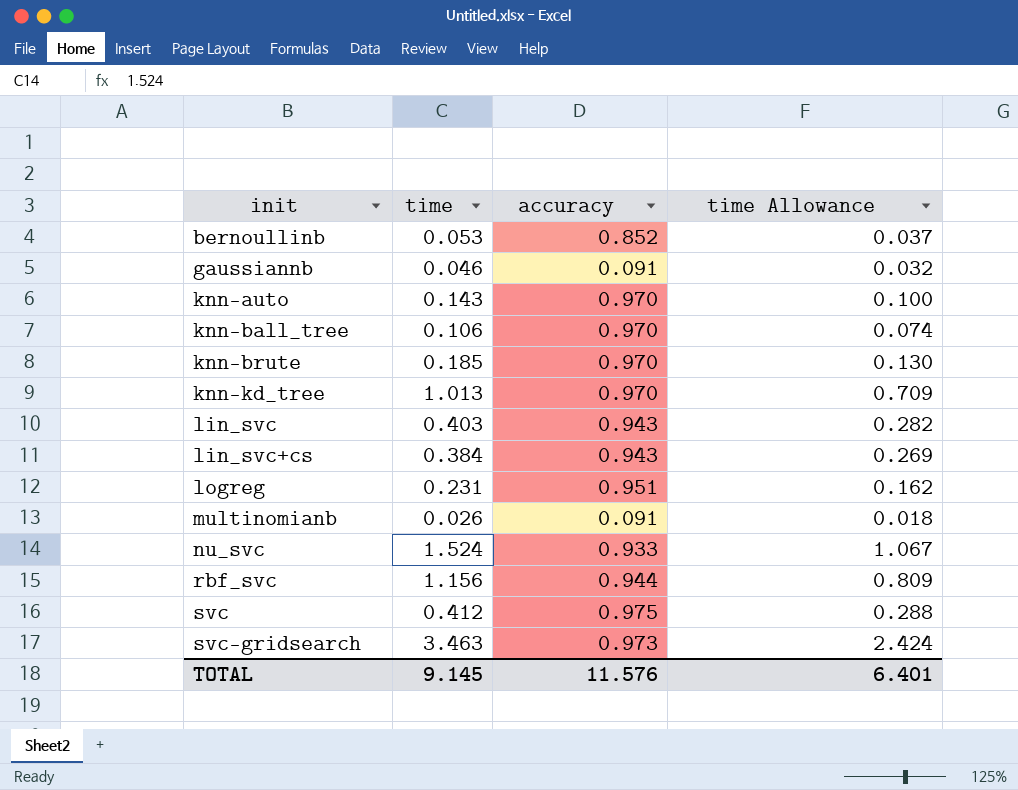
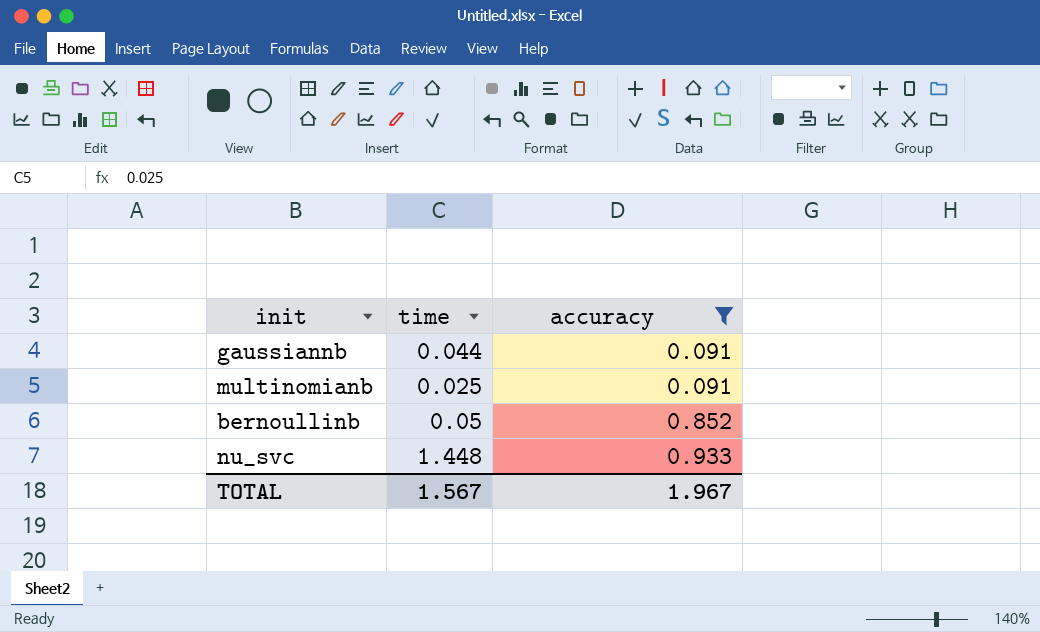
filter: none -> accuracy <= 0.933
row order: init ascending -> accuracy ascending
column time Allowance | formula: [time] * 0.7 -> none
gaussiannb | time: 0.046 -> 0.044
multinomianb | time: 0.026 -> 0.025
bernoullinb | time: 0.053 -> 0.05
nu_svc | time: 1.524 -> 1.448
TOTAL | time: 9.145 -> 1.567
TOTAL | accuracy: 11.576 -> 1.967

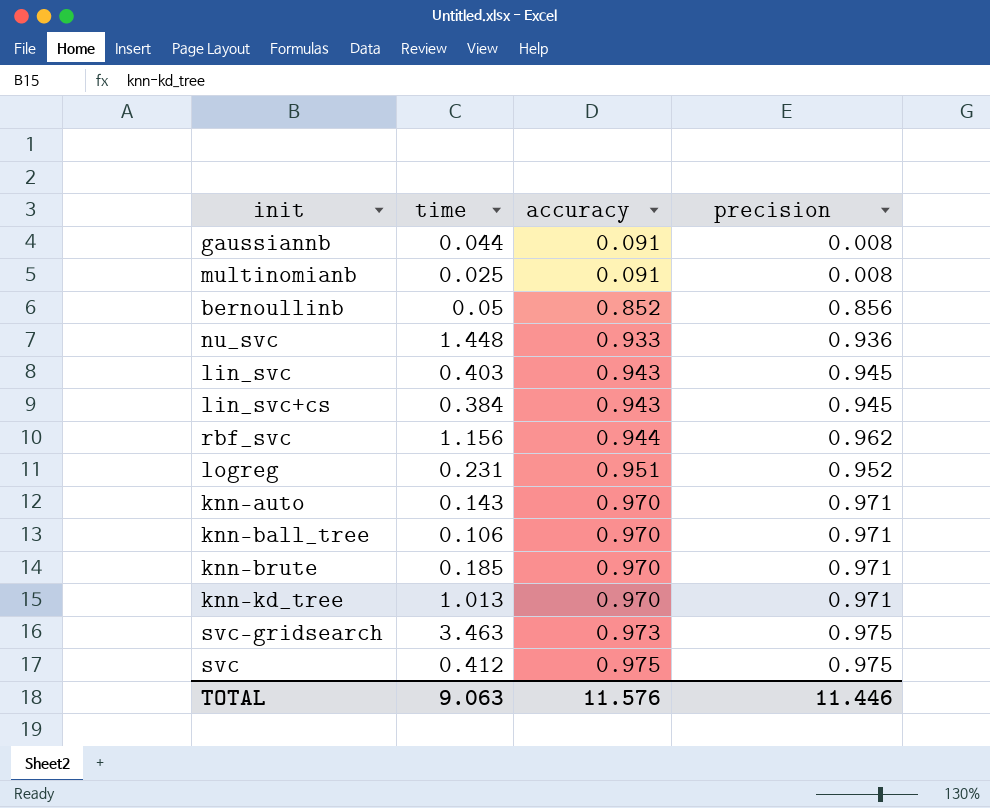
filter: accuracy <= 0.933 -> none
column precision | position: none -> 4
TOTAL | time: 1.567 -> 9.063
TOTAL | accuracy: 1.967 -> 11.576

